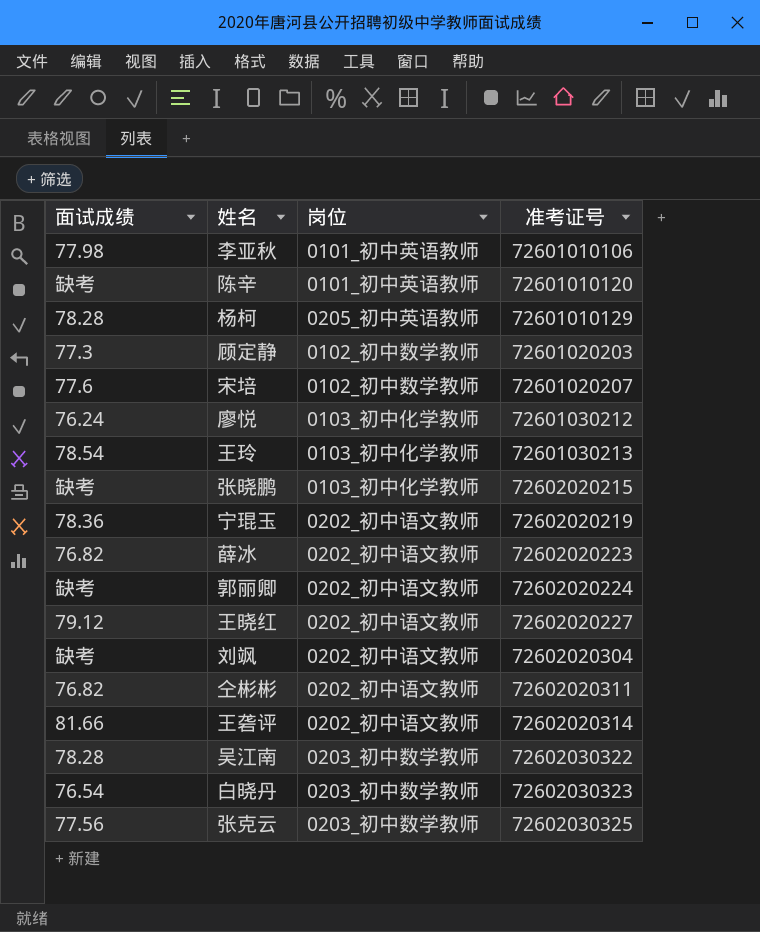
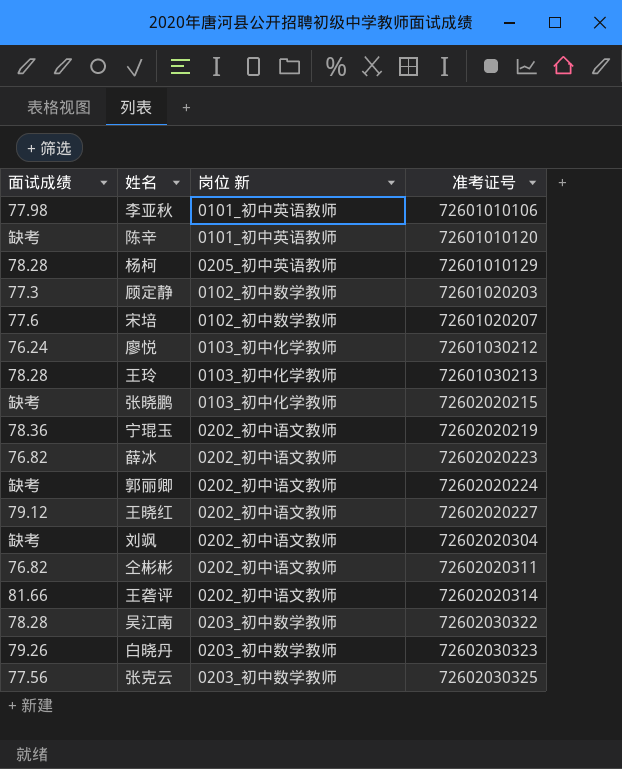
column name: 岗位 -> 岗位 新
王玲 | 面试成绩: 78.54 -> 78.28
白晓丹 | 面试成绩: 76.54 -> 79.26

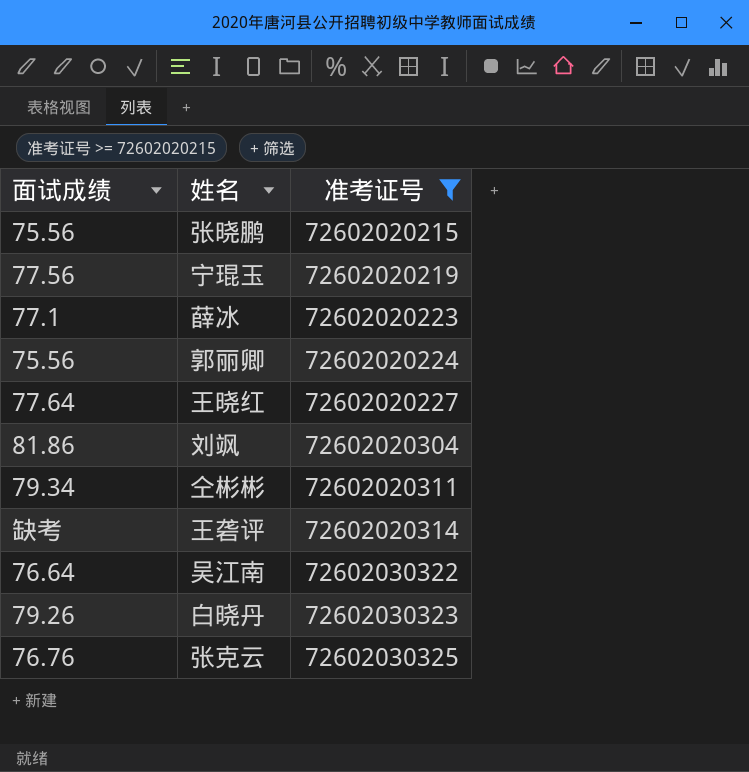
filter: none -> 准考证号 >= 72602020215
column 岗位 新 | position: 3 -> none
张晓鹏 | 面试成绩: 缺考 -> 75.56
宁琨玉 | 面试成绩: 78.36 -> 77.56
薛冰 | 面试成绩: 76.82 -> 77.1
郭丽卿 | 面试成绩: 缺考 -> 75.56
王晓红 | 面试成绩: 79.12 -> 77.64
刘飒 | 面试成绩: 缺考 -> 81.86
仝彬彬 | 面试成绩: 76.82 -> 79.34
王砻评 | 面试成绩: 81.66 -> 缺考
吴江南 | 面试成绩: 78.28 -> 76.64
张克云 | 面试成绩: 77.56 -> 76.76

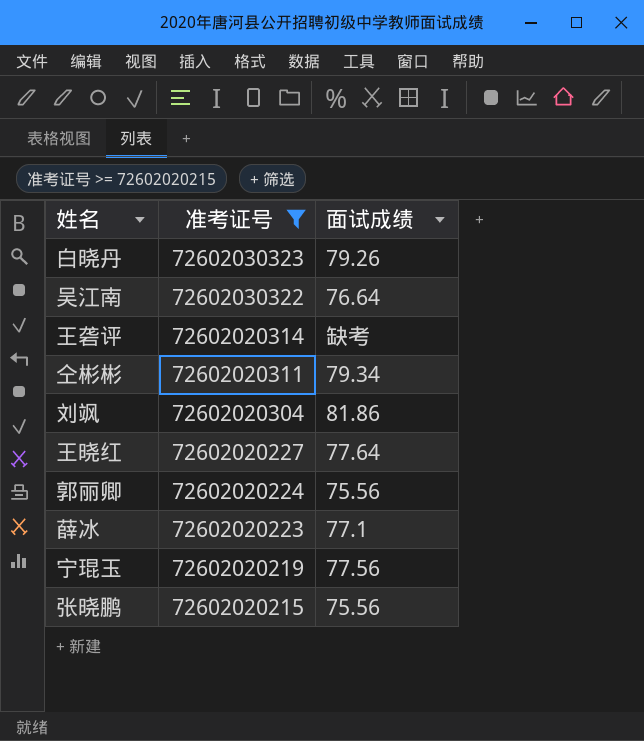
row order: 准考证号 ascending -> 准考证号 descending
column 面试成绩 | position: 1 -> 3
row 张克云: 76.76 | 72602030325 -> none

